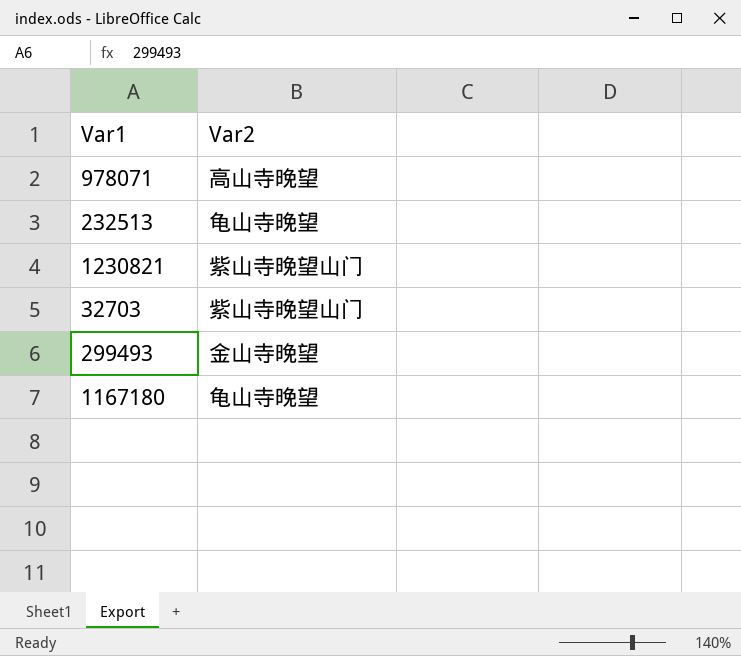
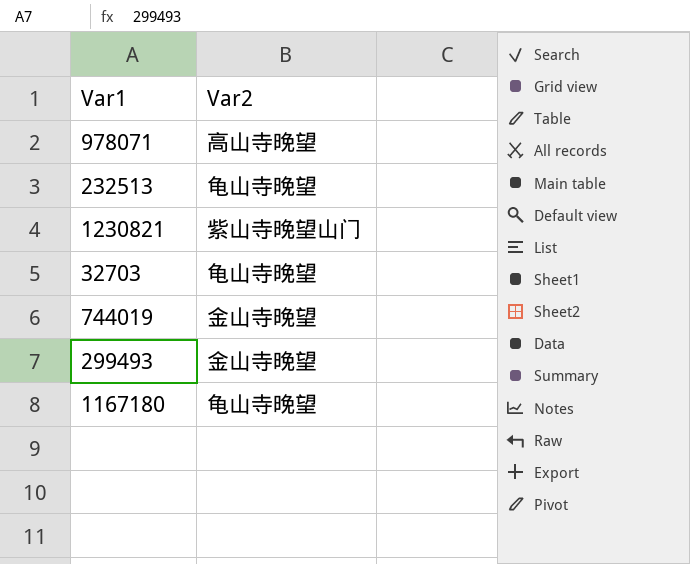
32703 | Var2: 紫山寺晚望山门 -> 龟山寺晚望
row 744019: none -> 金山寺晚望

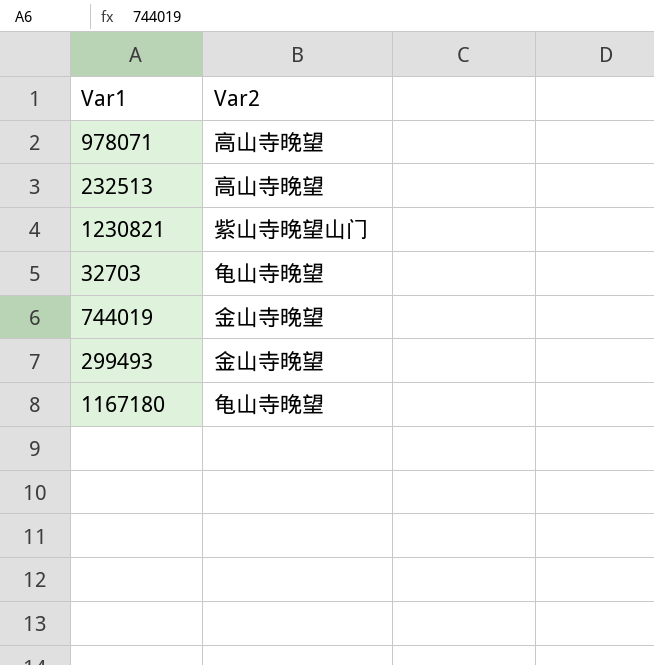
232513 | Var2: 龟山寺晚望 -> 高山寺晚望

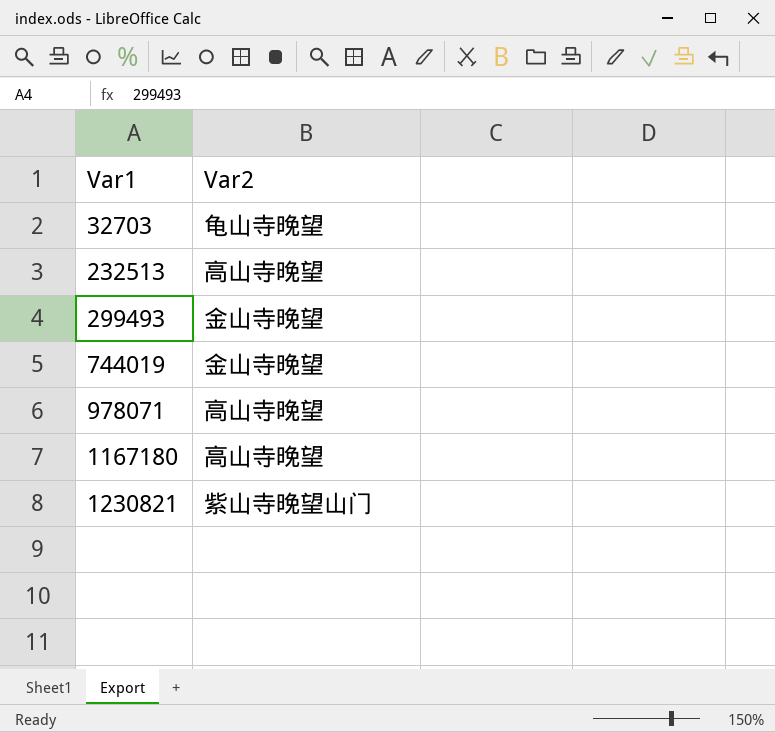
row order: none -> Var1 ascending
1167180 | Var2: 龟山寺晚望 -> 高山寺晚望

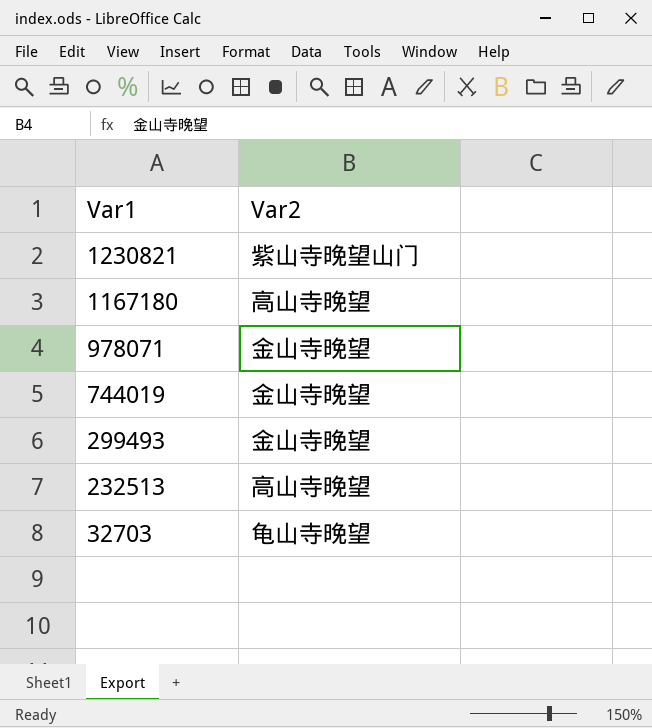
row order: Var1 ascending -> Var1 descending
978071 | Var2: 高山寺晚望 -> 金山寺晚望

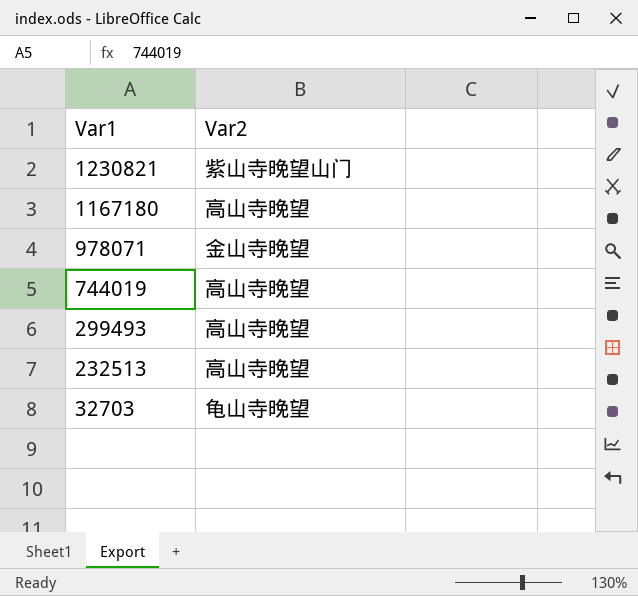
744019 | Var2: 金山寺晚望 -> 高山寺晚望
299493 | Var2: 金山寺晚望 -> 高山寺晚望

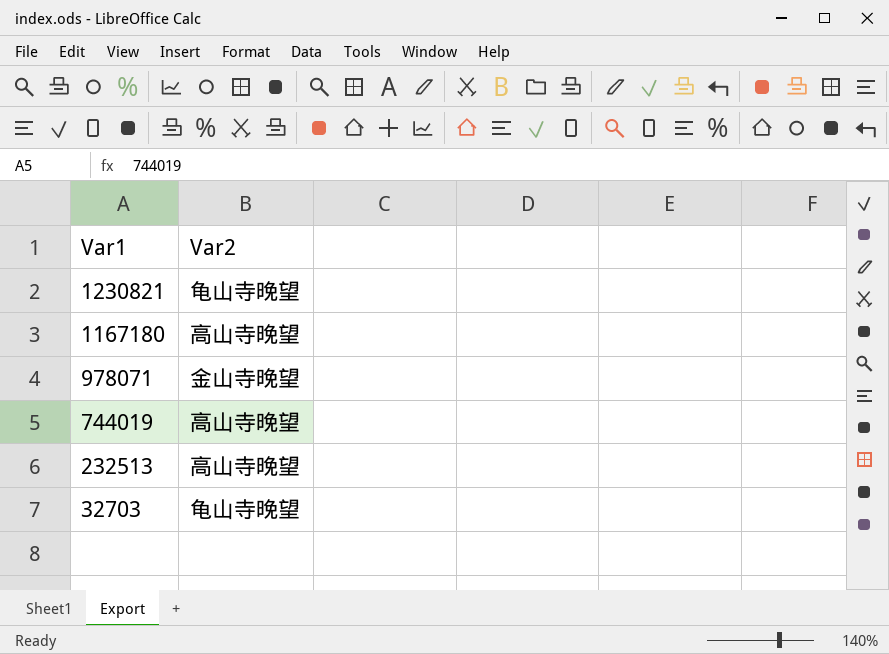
row 299493: 高山寺晚望 -> none
1230821 | Var2: 紫山寺晚望山门 -> 龟山寺晚望

